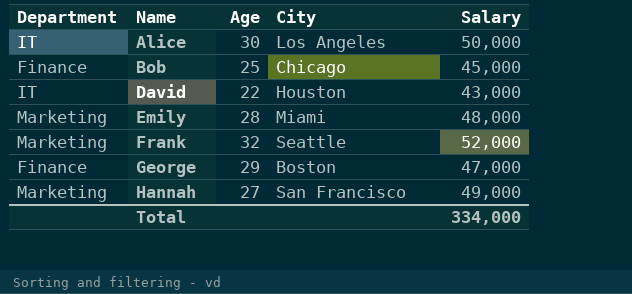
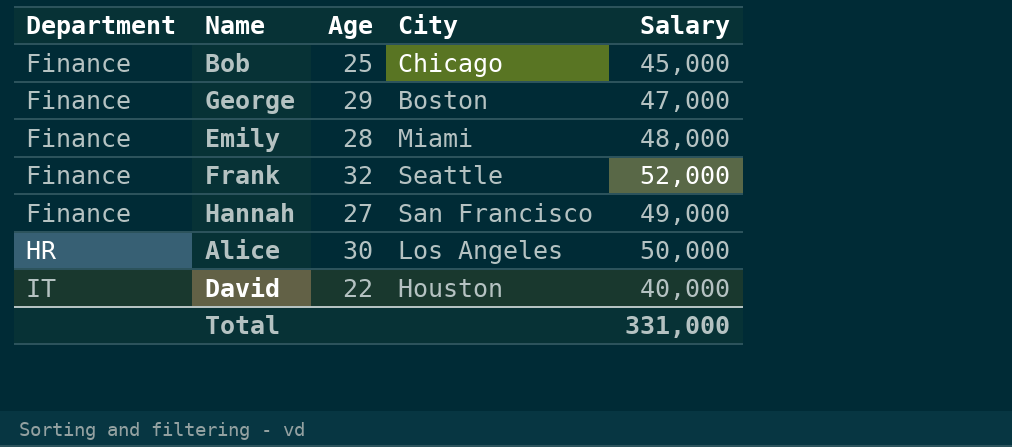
row order: Name ascending -> Department ascending
Emily | Department: Marketing -> Finance
Frank | Department: Marketing -> Finance
Hannah | Department: Marketing -> Finance
Alice | Department: IT -> HR
David | Salary: 43,000 -> 40,000
Total | Salary: 334,000 -> 331,000

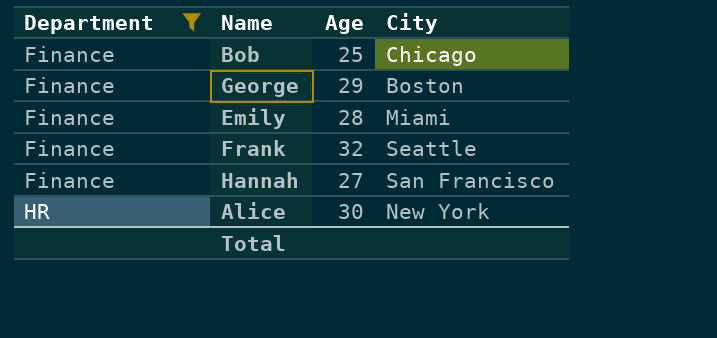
filter: none -> Department != IT
column Salary | position: 5 -> none
Alice | City: Los Angeles -> New York

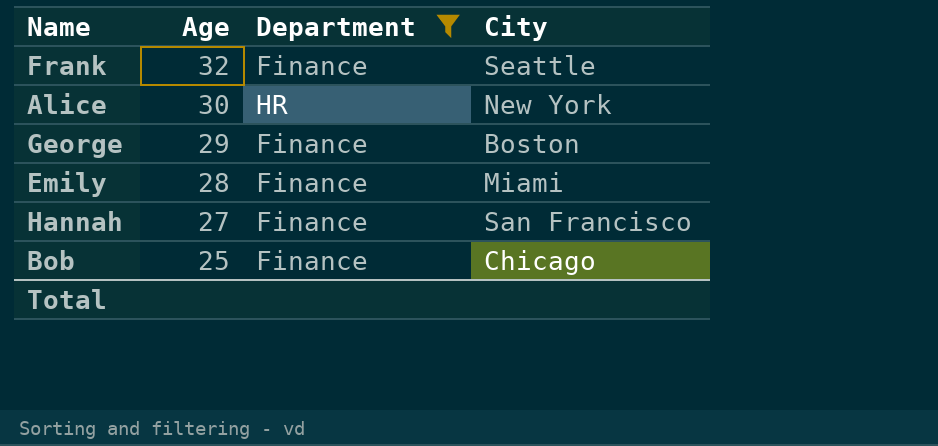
row order: Department ascending -> Age descending
column Department | position: 1 -> 3

